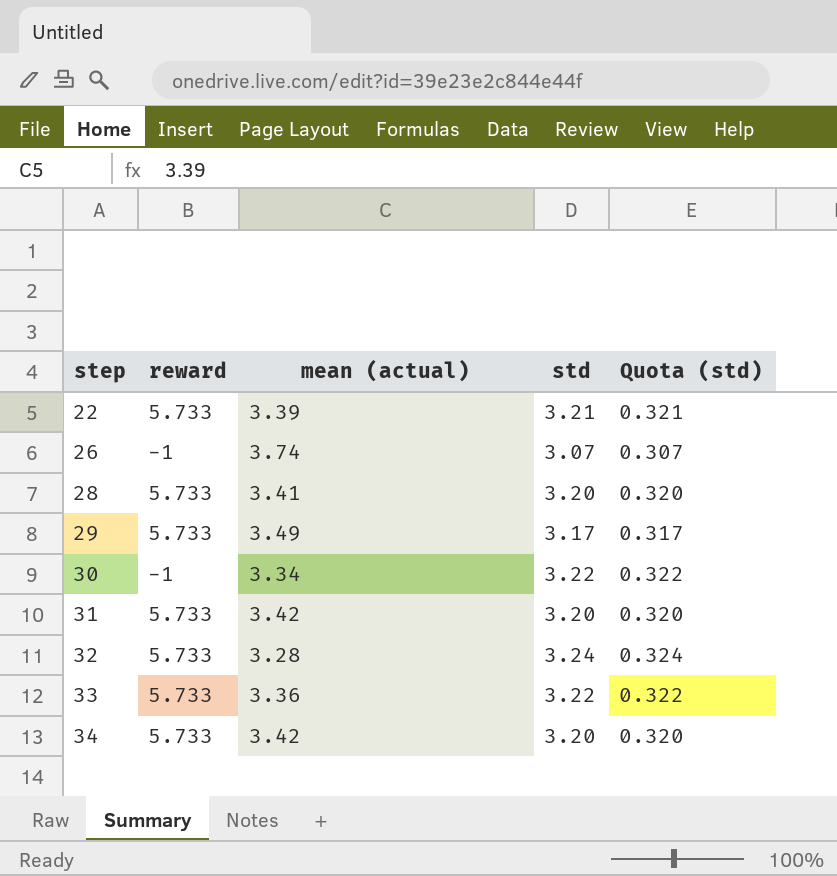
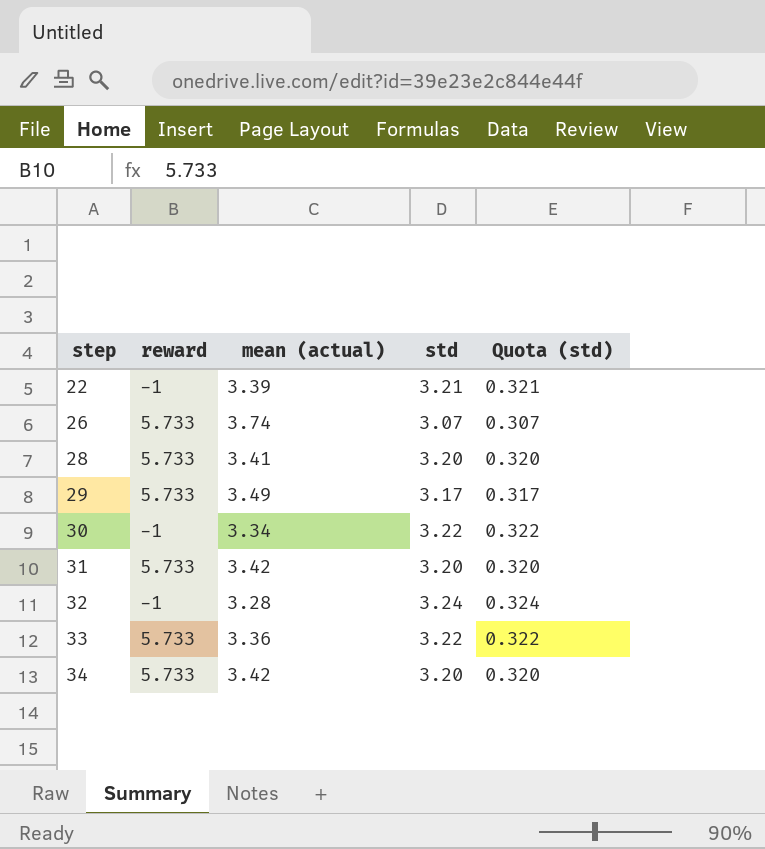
22 | reward: 5.733 -> -1
26 | reward: -1 -> 5.733
32 | reward: 5.733 -> -1

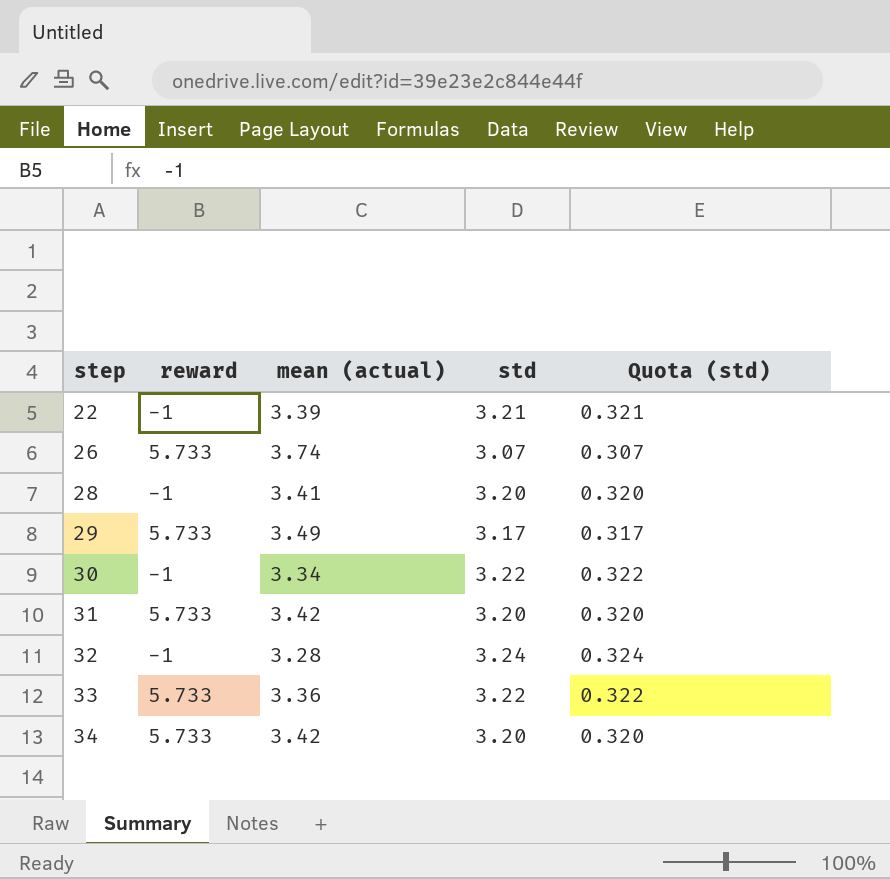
28 | reward: 5.733 -> -1

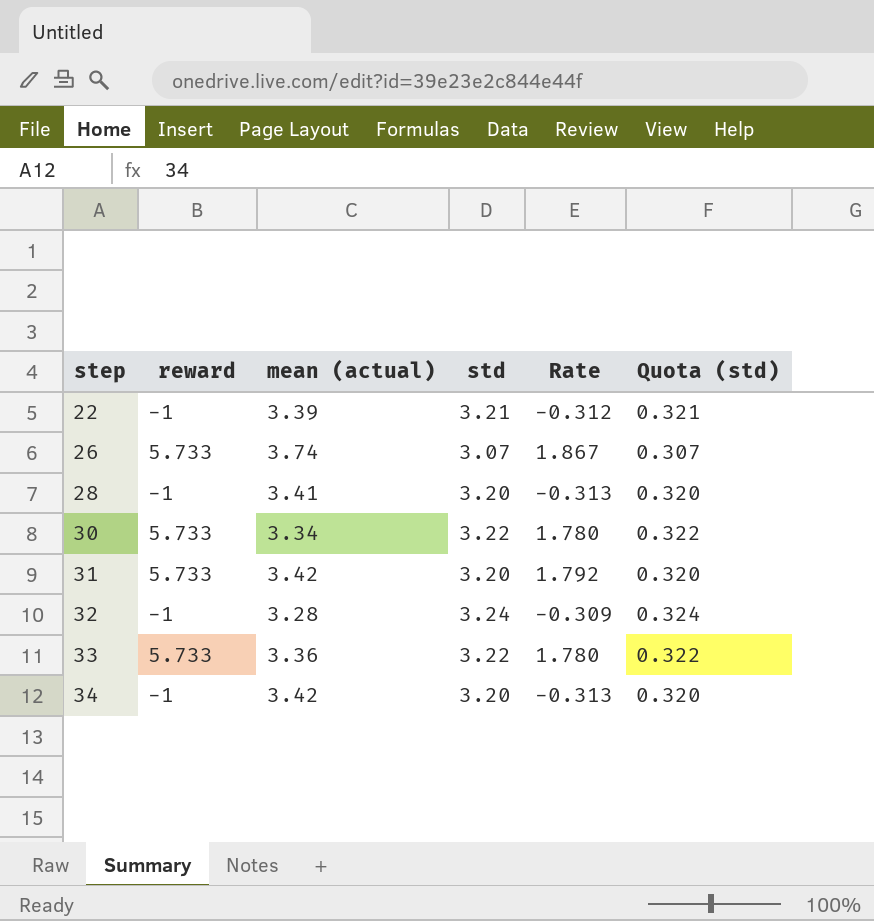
column Rate | formula: none -> [reward] / [std]
row 29: 5.733 | 3.49 | 3.17 | 0.317 -> none
30 | reward: -1 -> 5.733
34 | reward: 5.733 -> -1

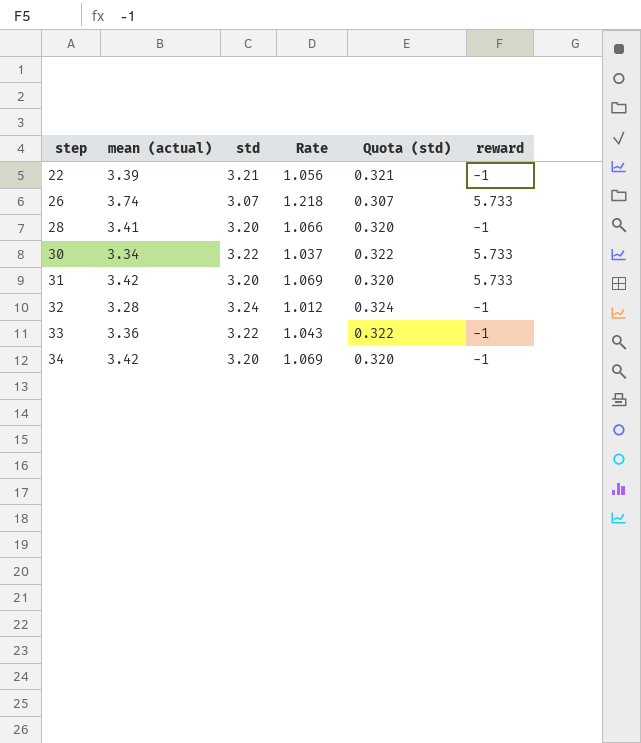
column Rate | formula: [reward] / [std] -> [mean (actual)] / [std]
column reward | position: 2 -> 6
33 | reward: 5.733 -> -1

